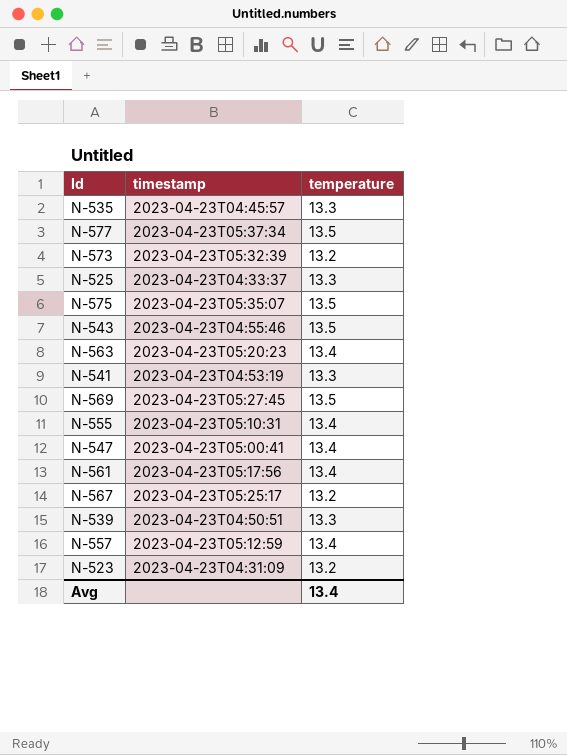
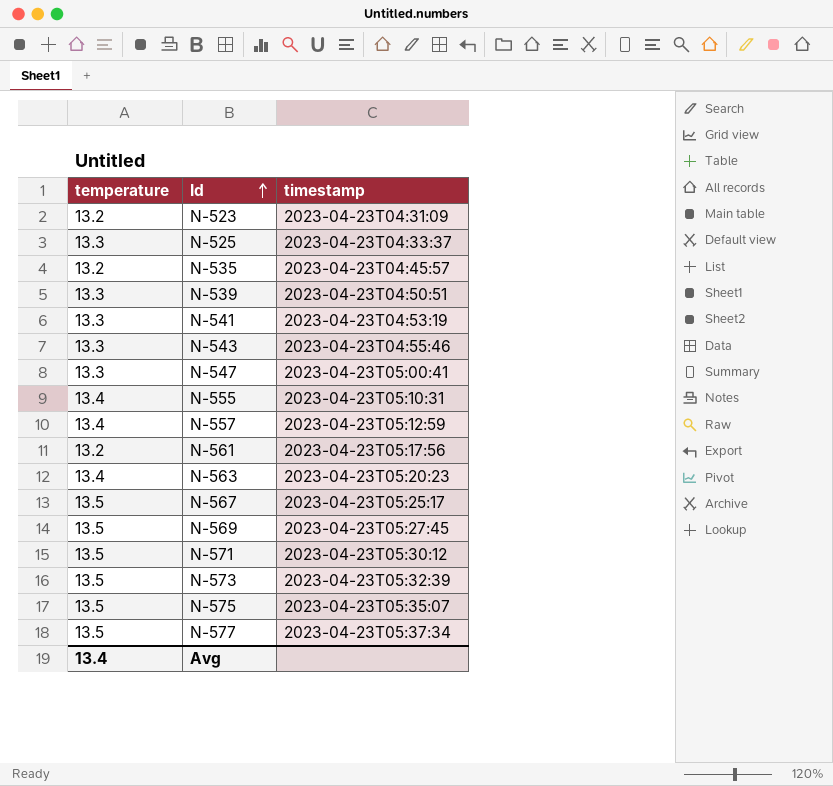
row order: none -> Id ascending
column temperature | position: 3 -> 1
N-535 | temperature: 13.3 -> 13.2
N-543 | temperature: 13.5 -> 13.3
N-547 | temperature: 13.4 -> 13.3
N-561 | temperature: 13.4 -> 13.2
N-567 | temperature: 13.2 -> 13.5
row N-571: none -> 13.5 | 2023-04-23T05:30:12
N-573 | temperature: 13.2 -> 13.5

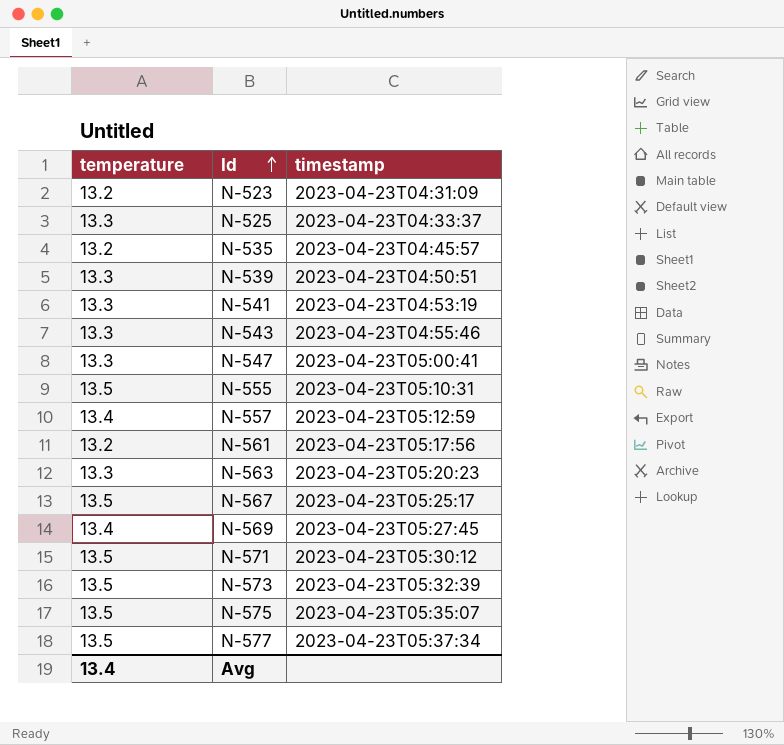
N-555 | temperature: 13.4 -> 13.5
N-563 | temperature: 13.4 -> 13.3
N-569 | temperature: 13.5 -> 13.4

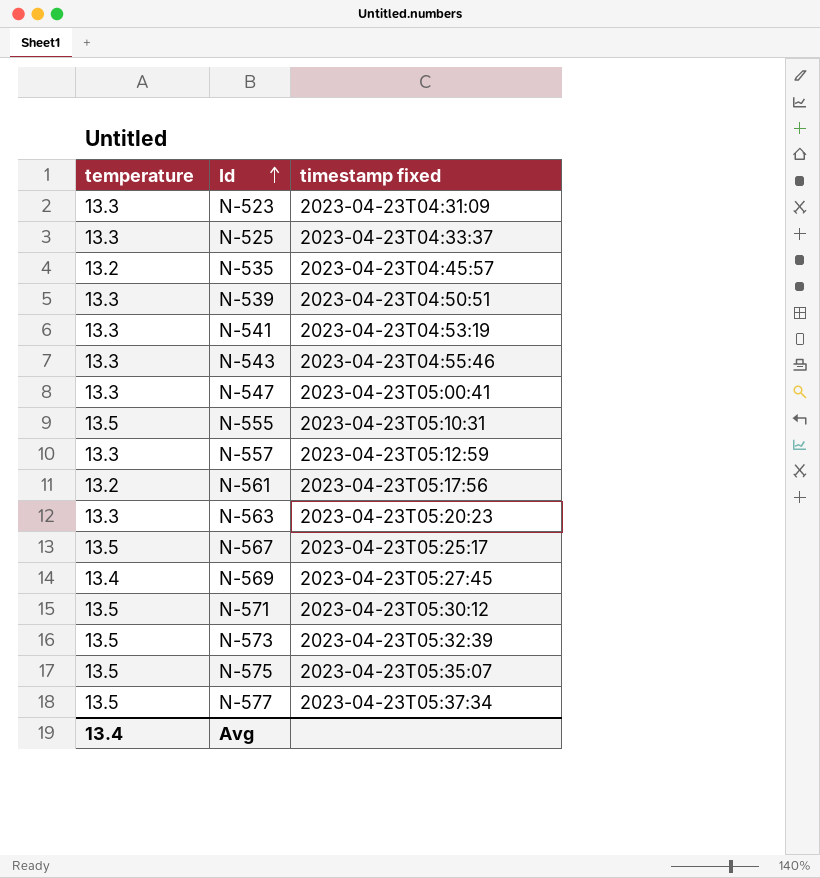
column name: timestamp -> timestamp fixed
N-523 | temperature: 13.2 -> 13.3
N-557 | temperature: 13.4 -> 13.3

